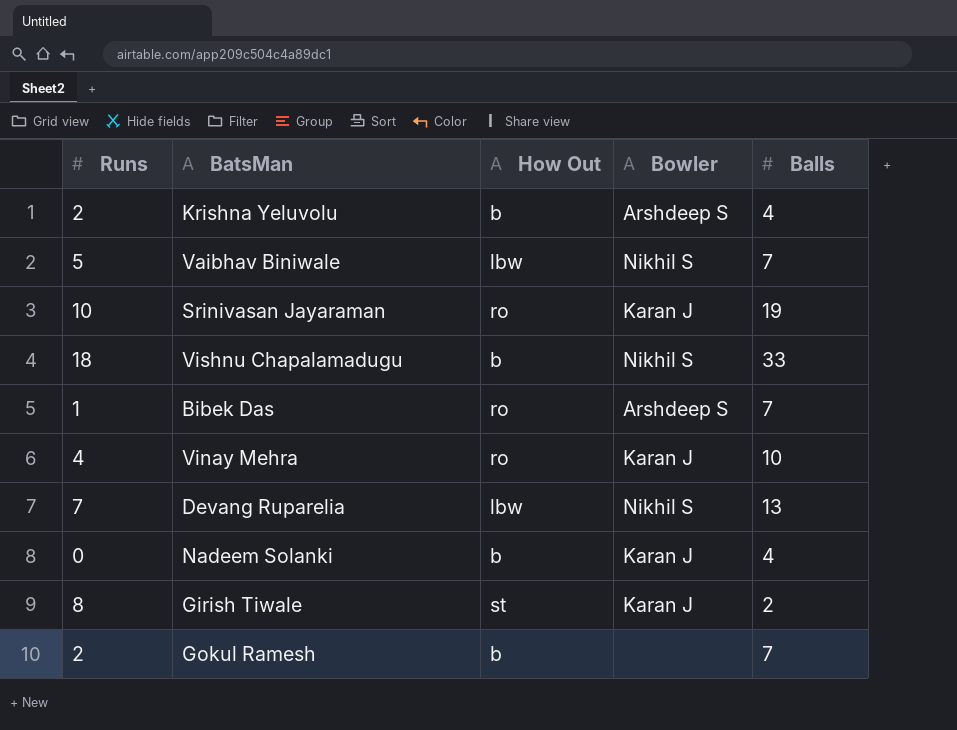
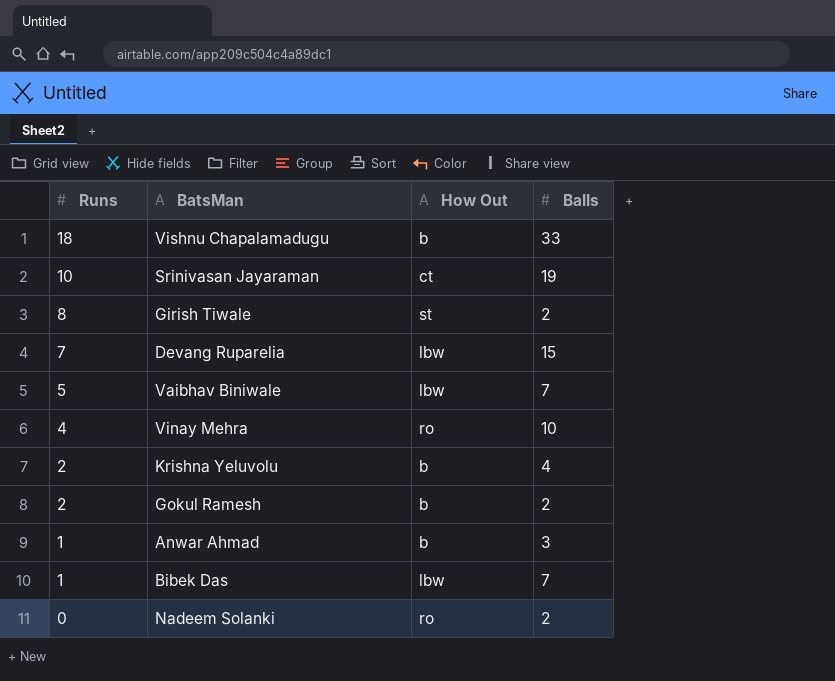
row order: none -> Runs descending
column Bowler | position: 4 -> none
Srinivasan Jayaraman | How Out: ro -> ct
Devang Ruparelia | Balls: 13 -> 15
Gokul Ramesh | Balls: 7 -> 2
row Anwar Ahmad: none -> 1 | b | 3
Bibek Das | How Out: ro -> lbw
Nadeem Solanki | How Out: b -> ro
Nadeem Solanki | Balls: 4 -> 2

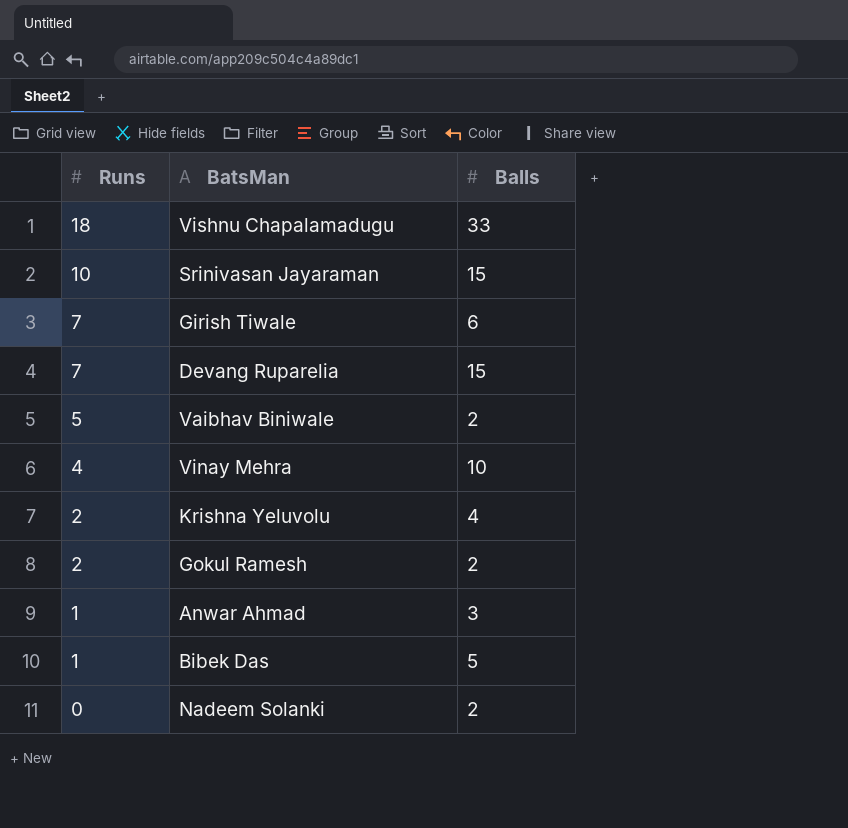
column How Out | position: 3 -> none
Srinivasan Jayaraman | Balls: 19 -> 15
Girish Tiwale | Runs: 8 -> 7
Girish Tiwale | Balls: 2 -> 6
Vaibhav Biniwale | Balls: 7 -> 2
Bibek Das | Balls: 7 -> 5

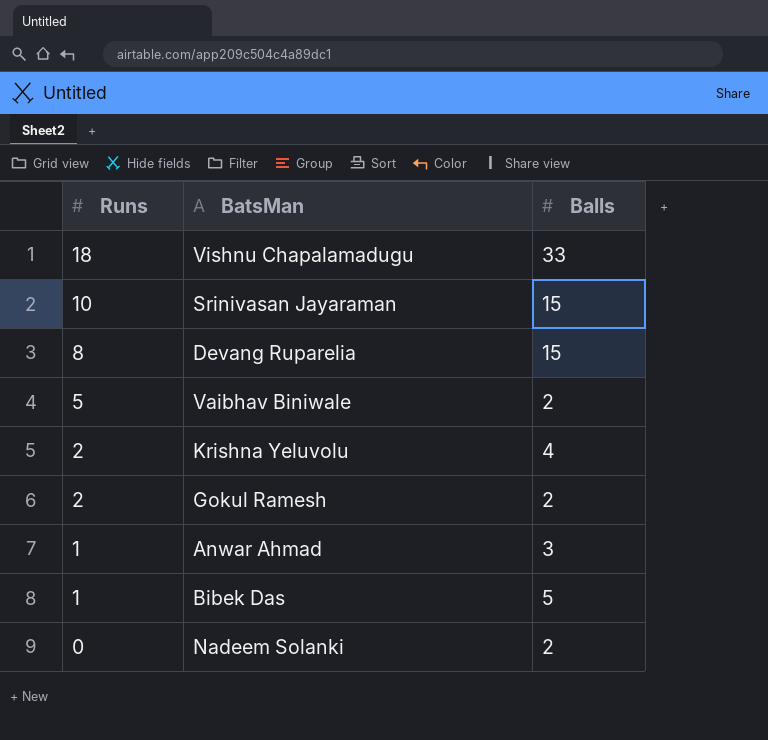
row Girish Tiwale: 7 | 6 -> none
row Vinay Mehra: 4 | 10 -> none
Devang Ruparelia | Runs: 7 -> 8

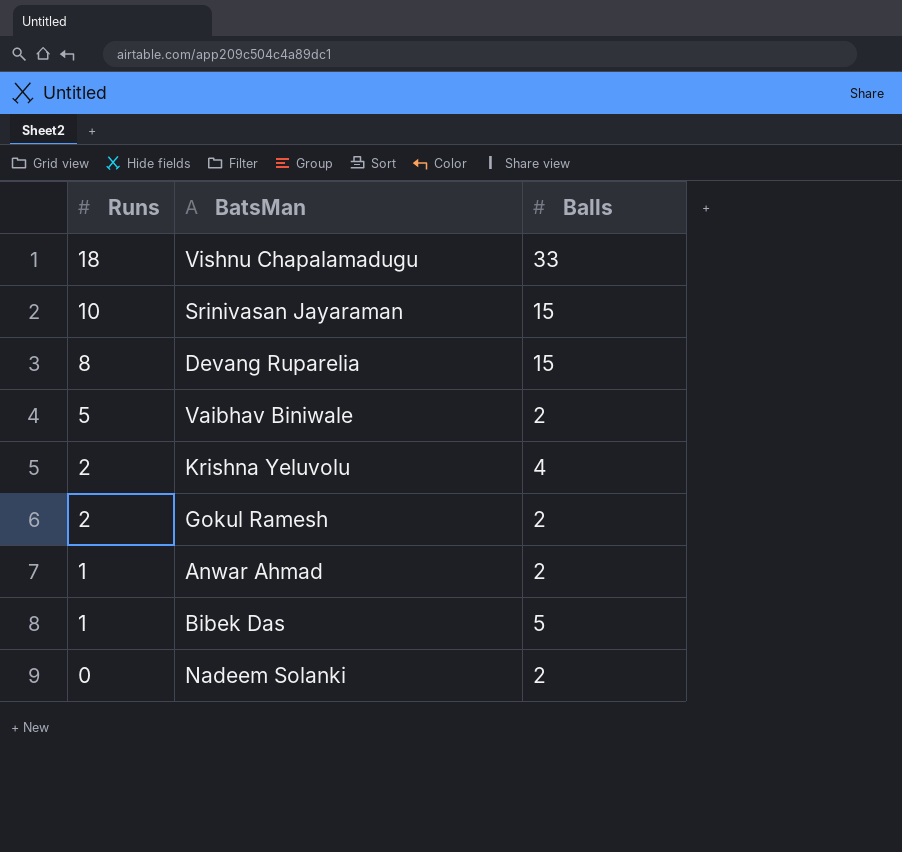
Anwar Ahmad | Balls: 3 -> 2

